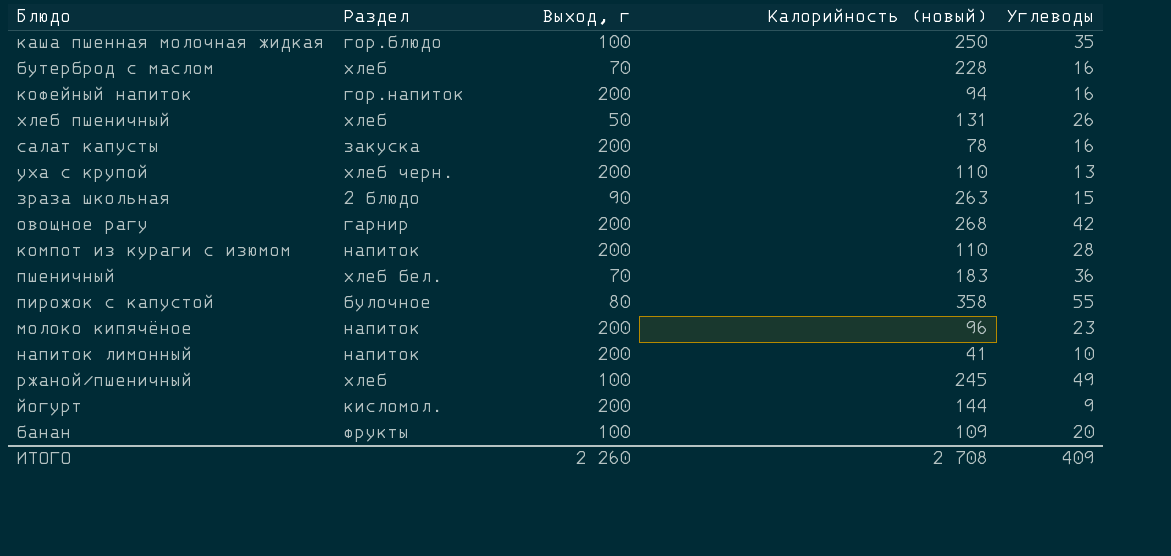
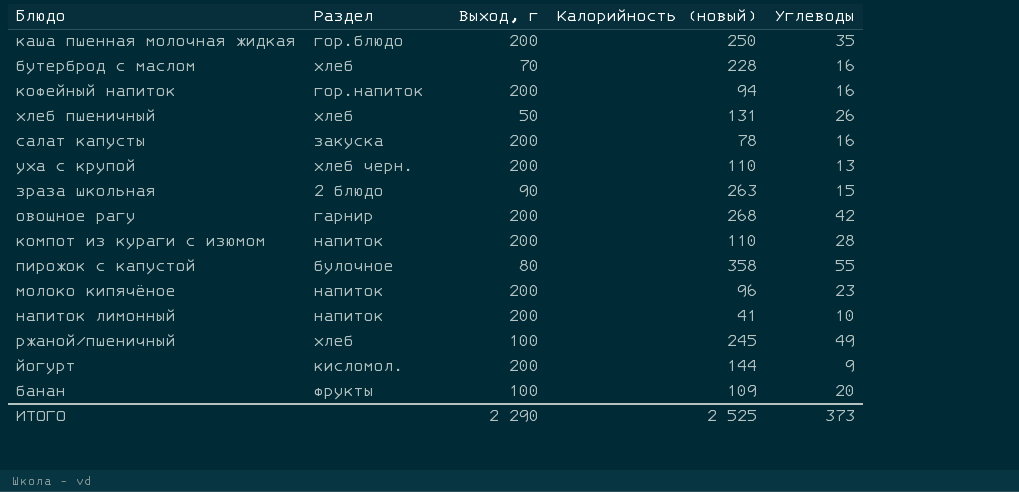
row пшеничный: хлеб бел. | 70 | 183 | 36 -> none
каша пшенная молочная жидкая | Выход, г: 100 -> 200
ИТОГО | Выход, г: 2 260 -> 2 290
ИТОГО | Калорийность (новый): 2 708 -> 2 525
ИТОГО | Углеводы: 409 -> 373

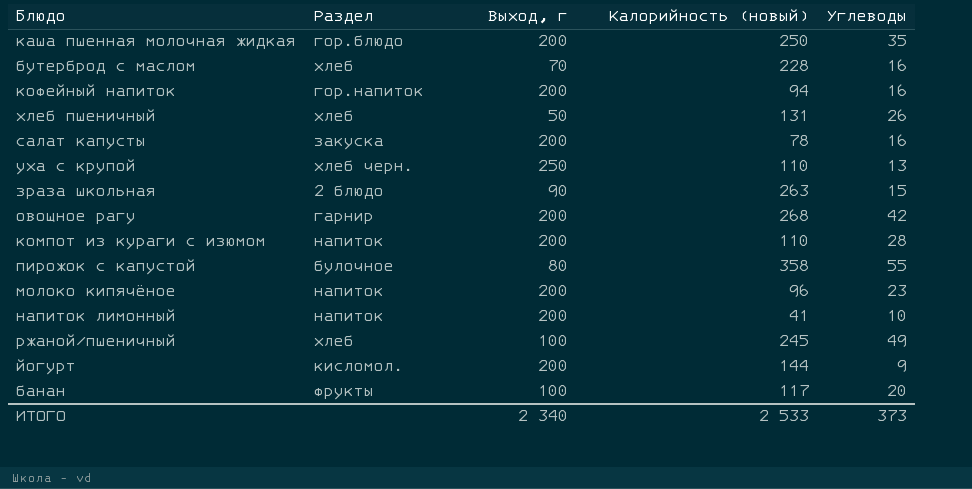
уха с крупой | Выход, г: 200 -> 250
банан | Калорийность (новый): 109 -> 117
ИТОГО | Выход, г: 2 290 -> 2 340
ИТОГО | Калорийность (новый): 2 525 -> 2 533

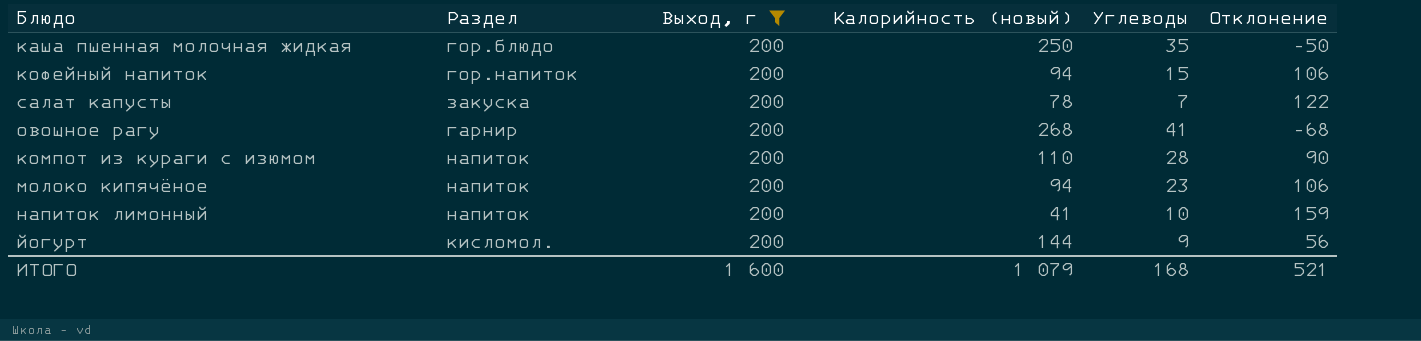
filter: none -> Выход, г = 200
column Отклонение | formula: none -> [Выход, г] - [Калорийность (новый)]
кофейный напиток | Углеводы: 16 -> 15
салат капусты | Углеводы: 16 -> 7
овощное рагу | Углеводы: 42 -> 41
молоко кипячёное | Калорийность (новый): 96 -> 94
ИТОГО | Выход, г: 2 340 -> 1 600
ИТОГО | Калорийность (новый): 2 533 -> 1 079
ИТОГО | Углеводы: 373 -> 168

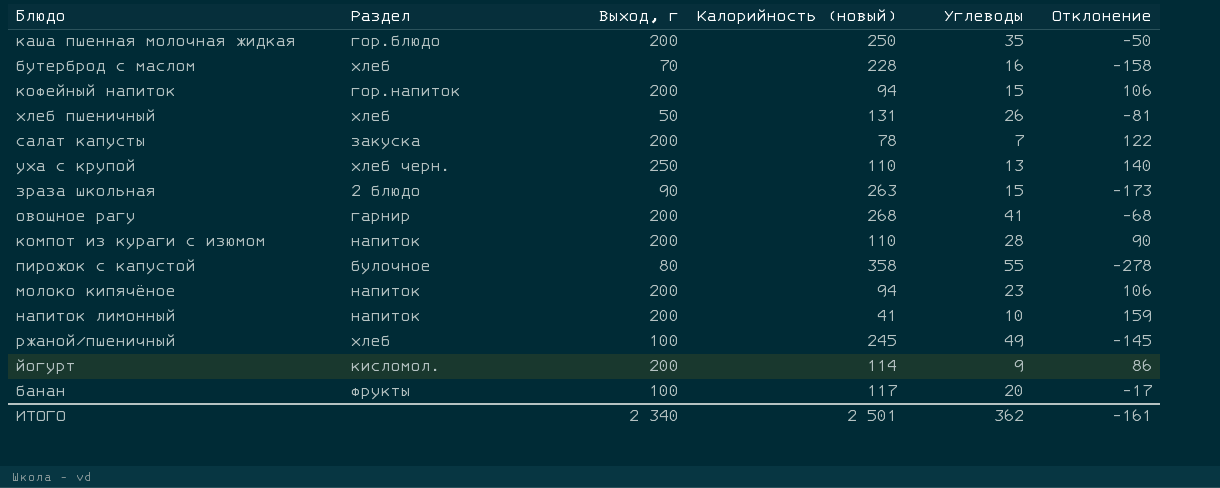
filter: Выход, г = 200 -> none
йогурт | Калорийность (новый): 144 -> 114
йогурт | Отклонение: 56 -> 86
ИТОГО | Выход, г: 1 600 -> 2 340
ИТОГО | Калорийность (новый): 1 079 -> 2 501
ИТОГО | Углеводы: 168 -> 362
ИТОГО | Отклонение: 521 -> -161

